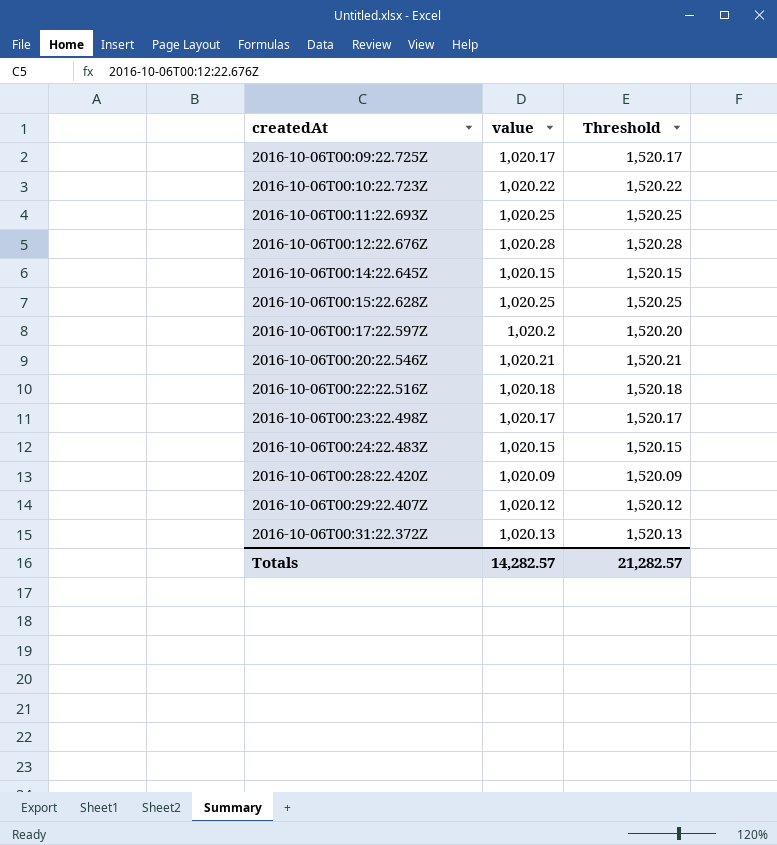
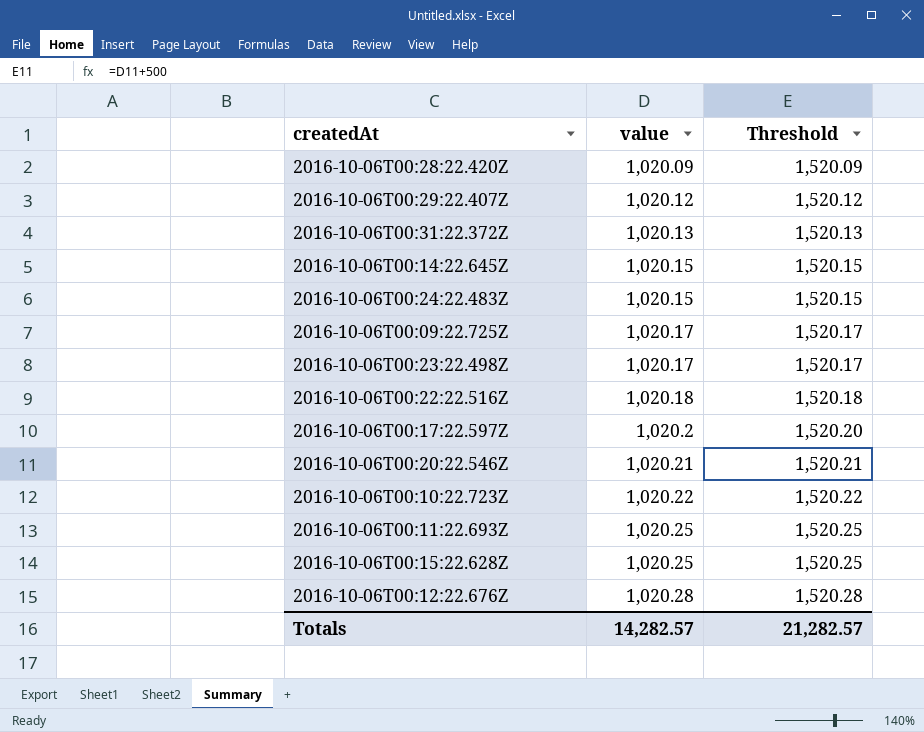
row order: createdAt ascending -> value ascending

